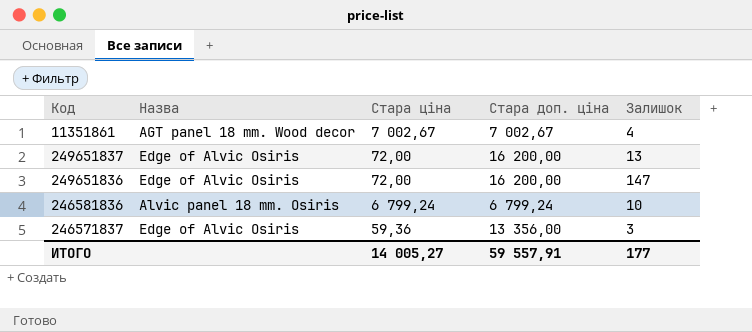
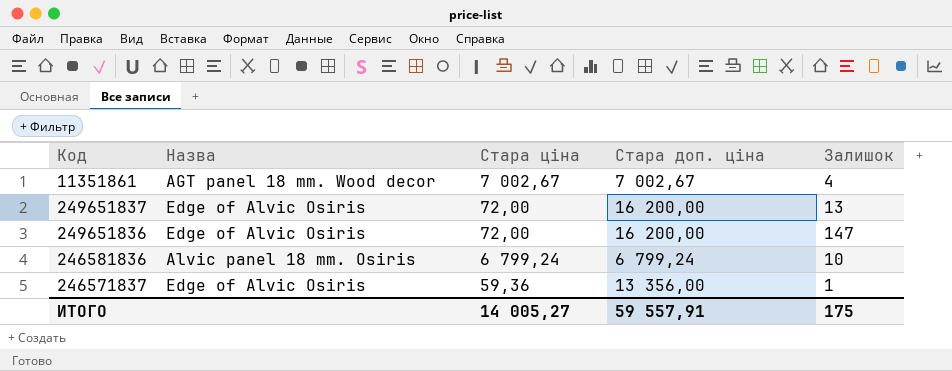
246571837 | Залишок: 3 -> 1
ИТОГО | Залишок: 177 -> 175

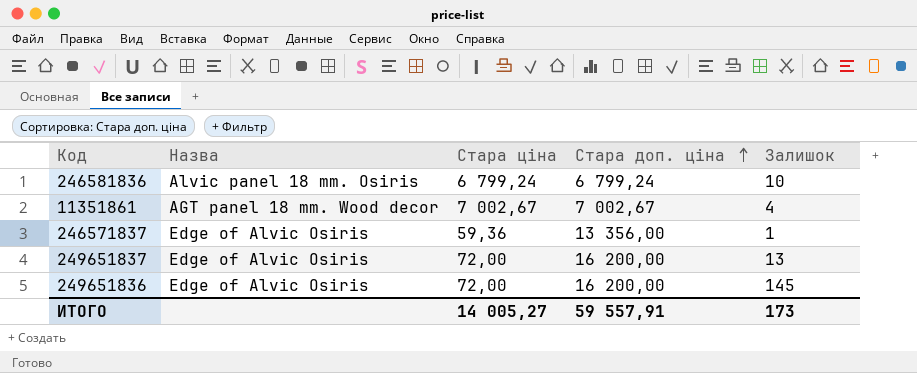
row order: none -> Стара доп. ціна ascending
249651836 | Залишок: 147 -> 145
ИТОГО | Залишок: 175 -> 173

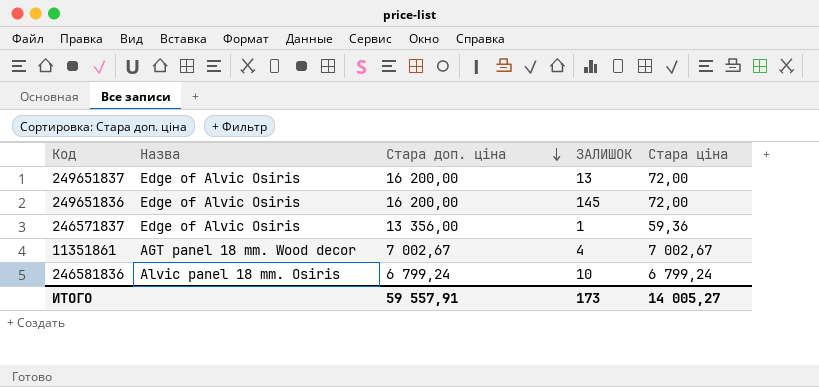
row order: Стара доп. ціна ascending -> Стара доп. ціна descending
column name: Залишок -> ЗАЛИШОК
column Стара ціна | position: 3 -> 5

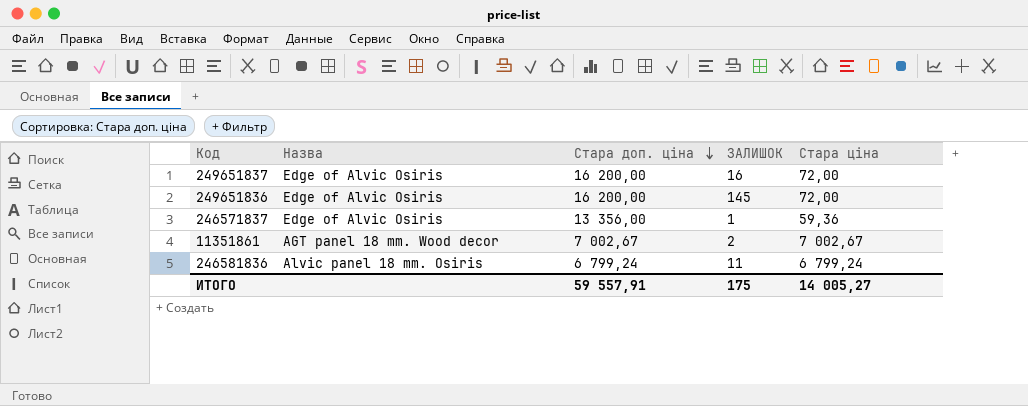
249651837 | ЗАЛИШОК: 13 -> 16
11351861 | ЗАЛИШОК: 4 -> 2
246581836 | ЗАЛИШОК: 10 -> 11
ИТОГО | ЗАЛИШОК: 173 -> 175

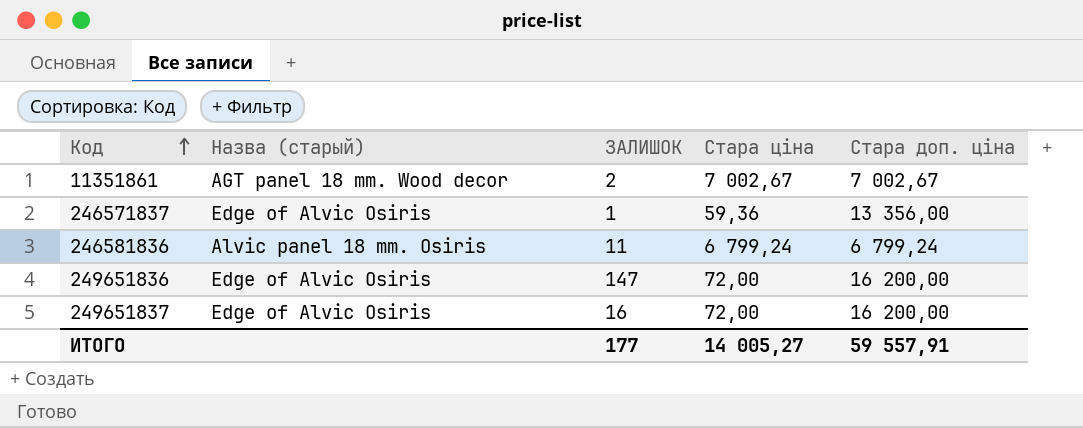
row order: Стара доп. ціна descending -> Код ascending
column name: Назва -> Назва (старый)
column Стара доп. ціна | position: 3 -> 5
249651836 | ЗАЛИШОК: 145 -> 147
ИТОГО | ЗАЛИШОК: 175 -> 177

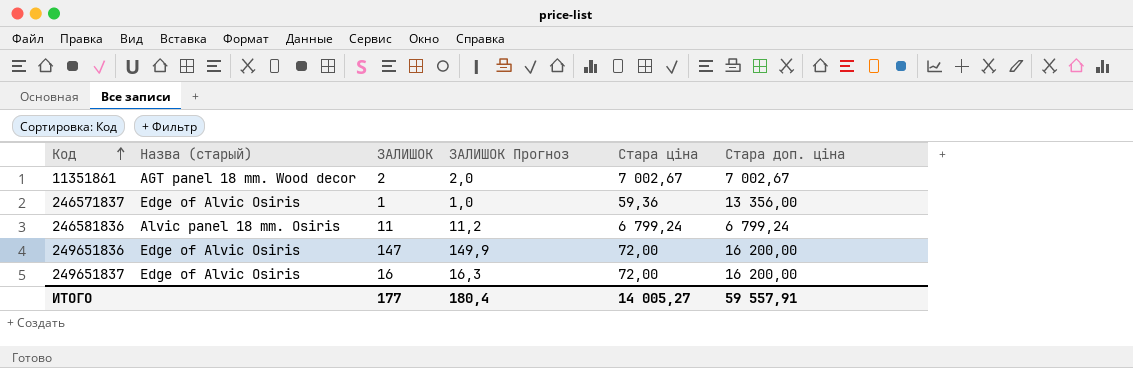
column ЗАЛИШОК Прогноз | formula: none -> [ЗАЛИШОК] * 1,02

